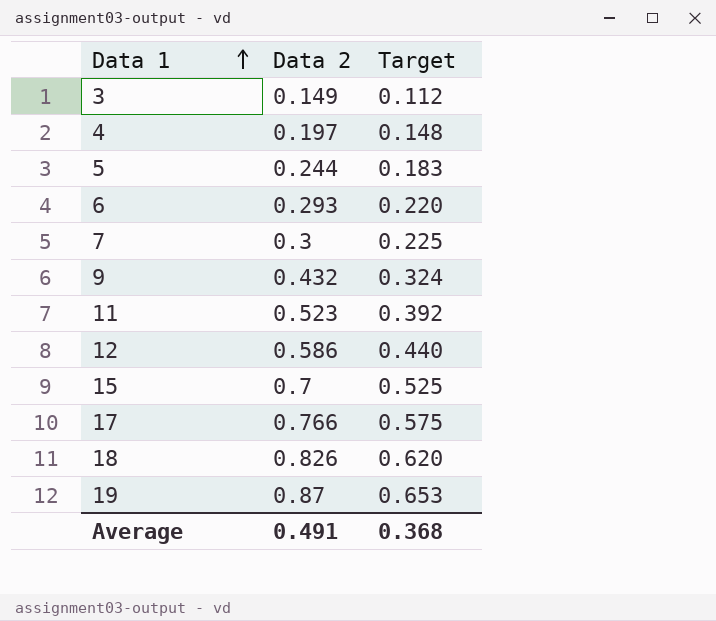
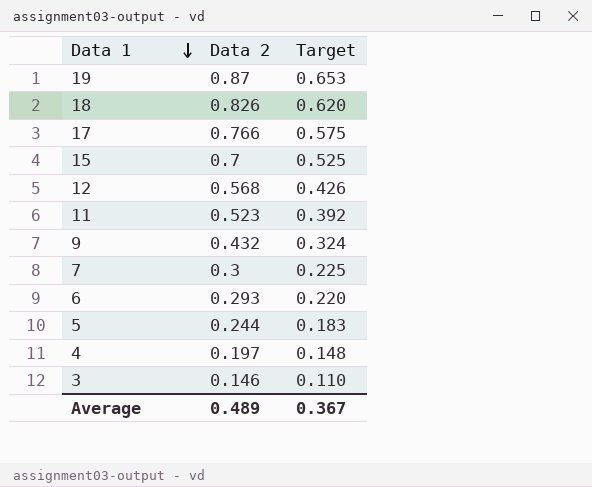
row order: Data 1 ascending -> Data 1 descending
12 | Data 2: 0.586 -> 0.568
12 | Target: 0.440 -> 0.426
3 | Data 2: 0.149 -> 0.146
3 | Target: 0.112 -> 0.110
Average | Data 2: 0.491 -> 0.489
Average | Target: 0.368 -> 0.367

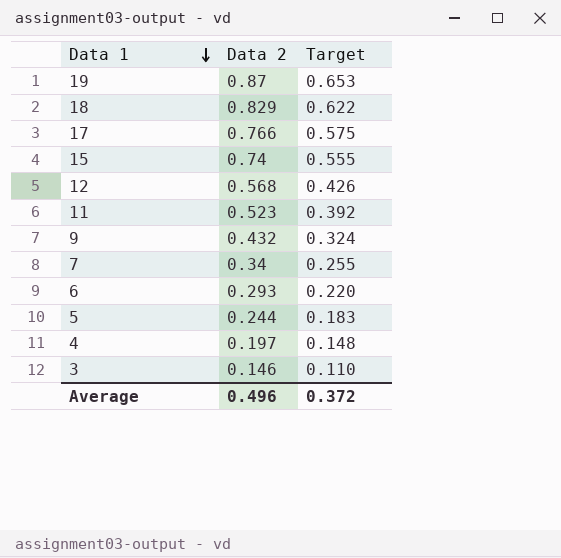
18 | Data 2: 0.826 -> 0.829
18 | Target: 0.620 -> 0.622
15 | Data 2: 0.7 -> 0.74
15 | Target: 0.525 -> 0.555
7 | Data 2: 0.3 -> 0.34
7 | Target: 0.225 -> 0.255
Average | Data 2: 0.489 -> 0.496
Average | Target: 0.367 -> 0.372

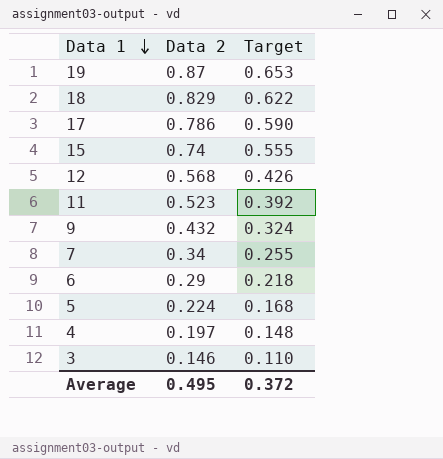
17 | Data 2: 0.766 -> 0.786
17 | Target: 0.575 -> 0.590
6 | Data 2: 0.293 -> 0.29
6 | Target: 0.220 -> 0.218
5 | Data 2: 0.244 -> 0.224
5 | Target: 0.183 -> 0.168
Average | Data 2: 0.496 -> 0.495

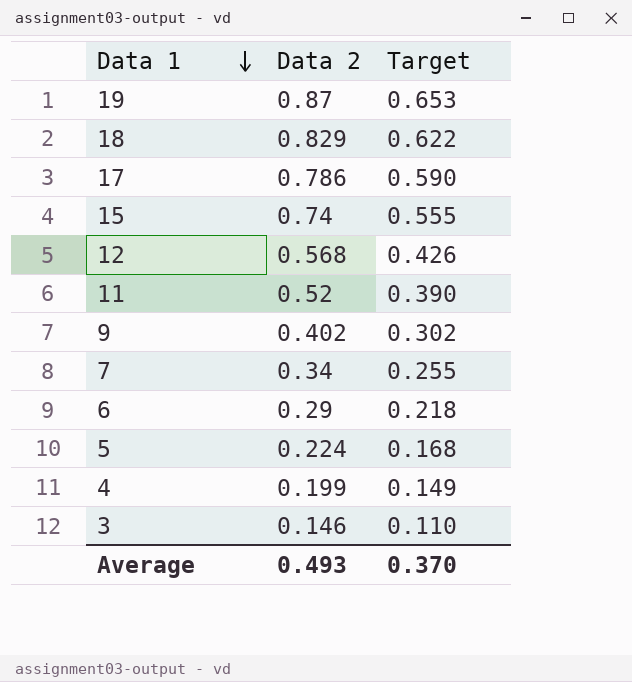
11 | Data 2: 0.523 -> 0.52
11 | Target: 0.392 -> 0.390
9 | Data 2: 0.432 -> 0.402
9 | Target: 0.324 -> 0.302
4 | Data 2: 0.197 -> 0.199
4 | Target: 0.148 -> 0.149
Average | Data 2: 0.495 -> 0.493
Average | Target: 0.372 -> 0.370

